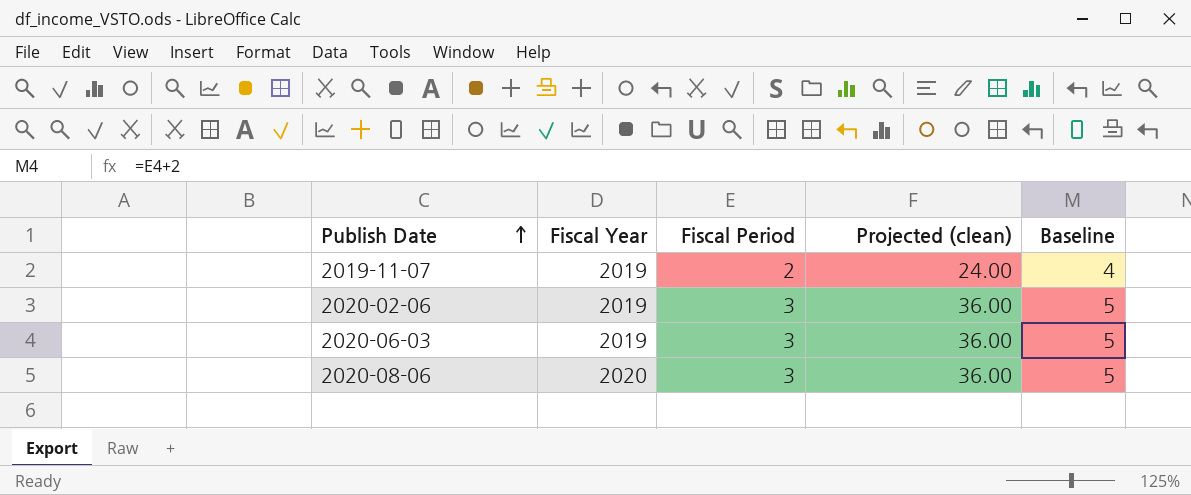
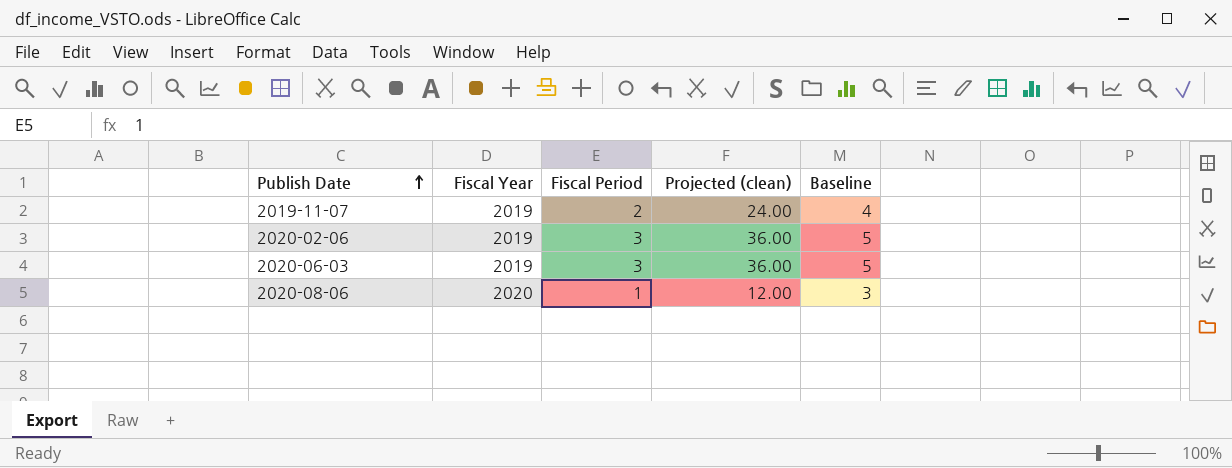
2020-08-06 | Fiscal Period: 3 -> 1
2020-08-06 | Projected (clean): 36.00 -> 12.00
2020-08-06 | Baseline: 5 -> 3

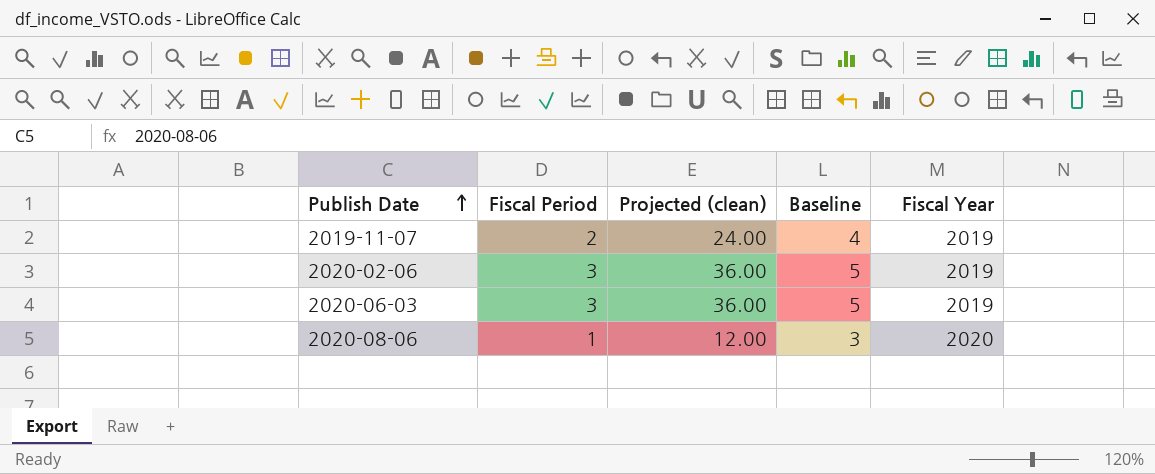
column Fiscal Year | position: 2 -> 5

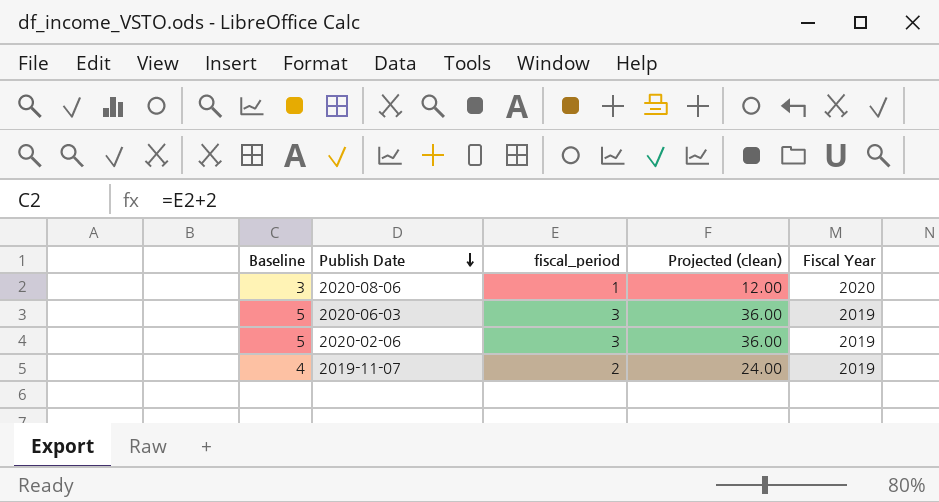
row order: Publish Date ascending -> Publish Date descending
column Baseline | position: 4 -> 1
column name: Fiscal Period -> fiscal_period

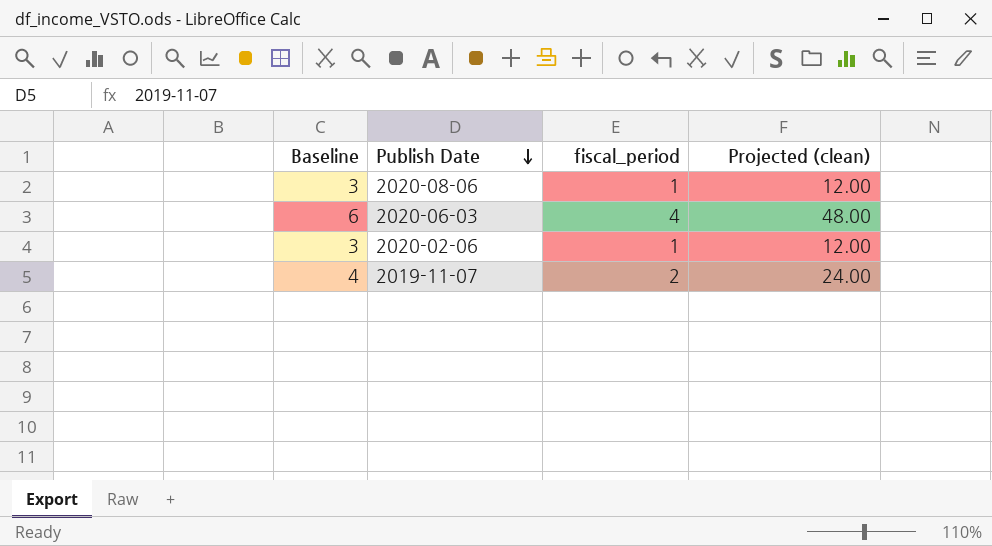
column Fiscal Year | position: 5 -> none
2020-06-03 | Baseline: 5 -> 6
2020-06-03 | fiscal_period: 3 -> 4
2020-06-03 | Projected (clean): 36.00 -> 48.00
2020-02-06 | Baseline: 5 -> 3
2020-02-06 | fiscal_period: 3 -> 1
2020-02-06 | Projected (clean): 36.00 -> 12.00

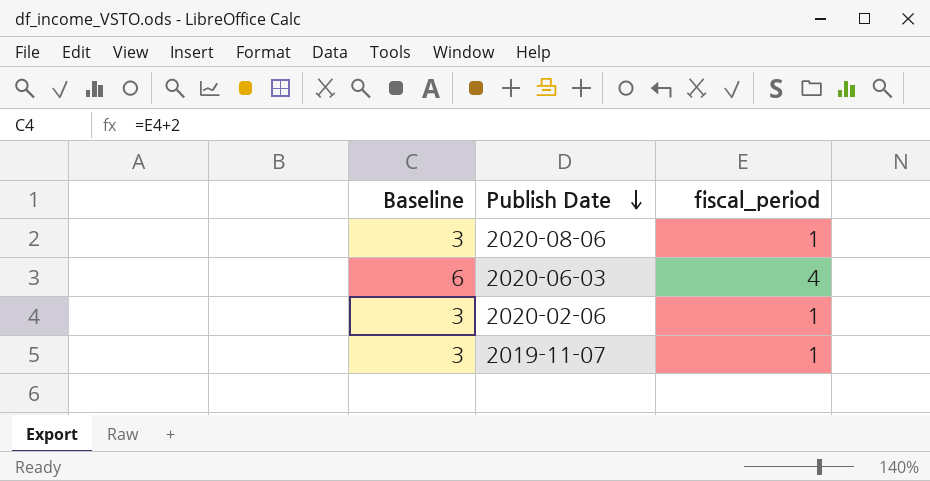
column Projected (clean) | formula: [fiscal_period] * 12 -> none
2019-11-07 | Baseline: 4 -> 3
2019-11-07 | fiscal_period: 2 -> 1

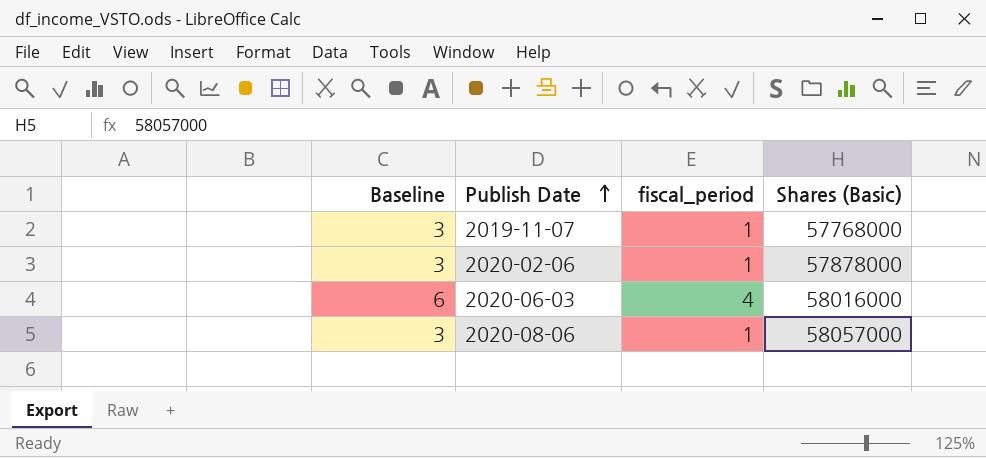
row order: Publish Date descending -> Publish Date ascending
column Shares (Basic) | position: none -> 4

